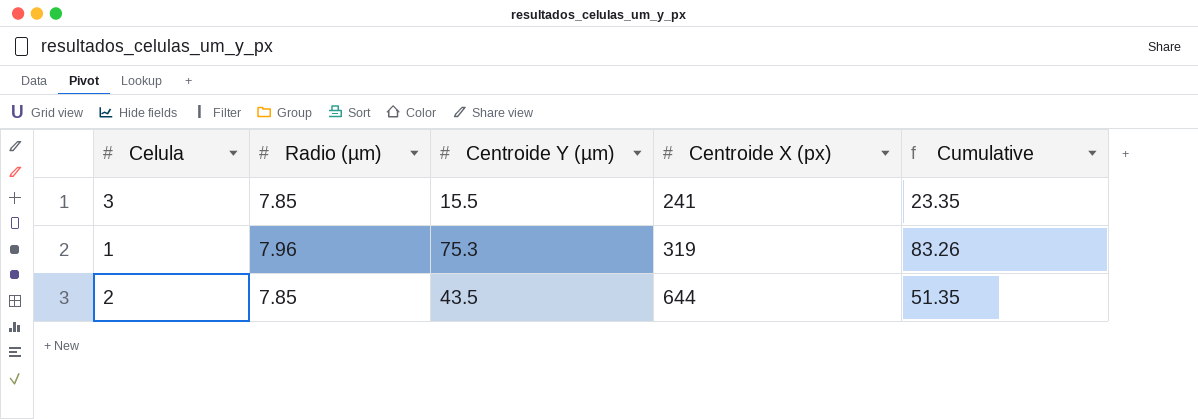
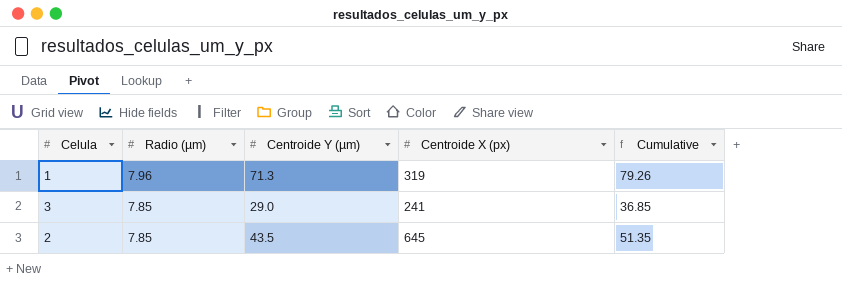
row order: Centroide X (px) ascending -> Radio (µm) descending
1 | Centroide Y (µm): 75.3 -> 71.3
1 | Cumulative: 83.26 -> 79.26
3 | Centroide Y (µm): 15.5 -> 29.0
3 | Cumulative: 23.35 -> 36.85
2 | Centroide X (px): 644 -> 645

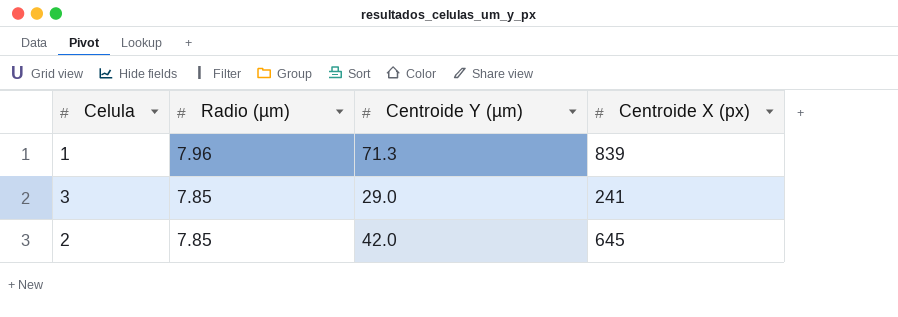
column Cumulative | formula: [Radio (µm)] + [Centroide Y (µm)] -> none
1 | Centroide X (px): 319 -> 839
2 | Centroide Y (µm): 43.5 -> 42.0

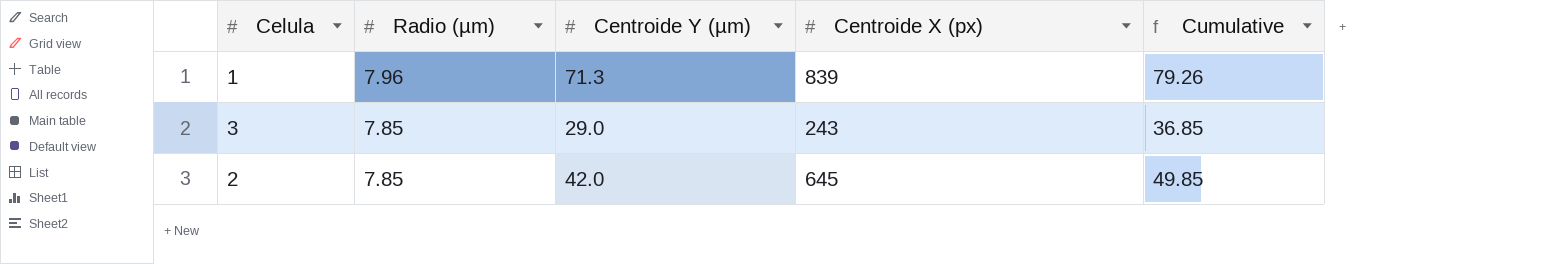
column Cumulative | formula: none -> [Radio (µm)] + [Centroide Y (µm)]
3 | Centroide X (px): 241 -> 243

